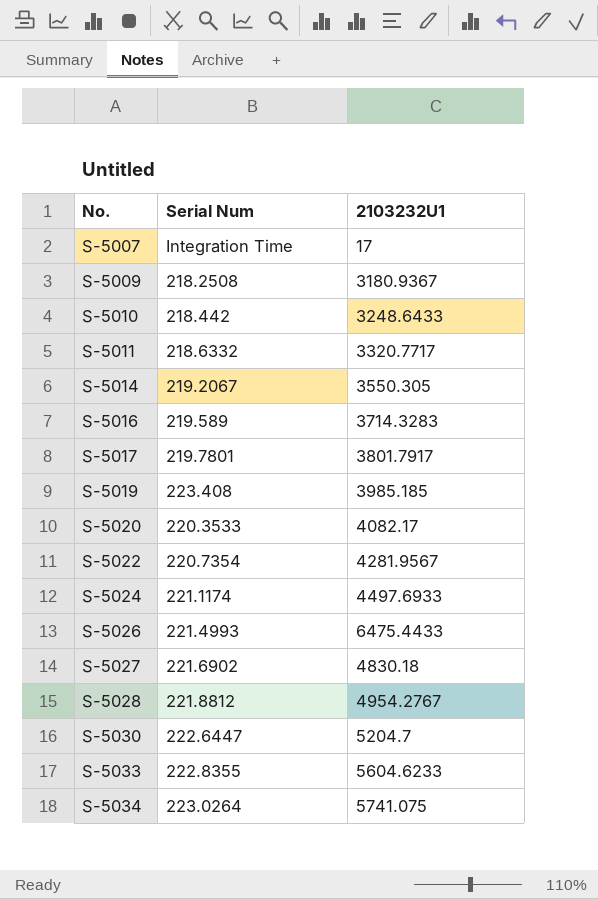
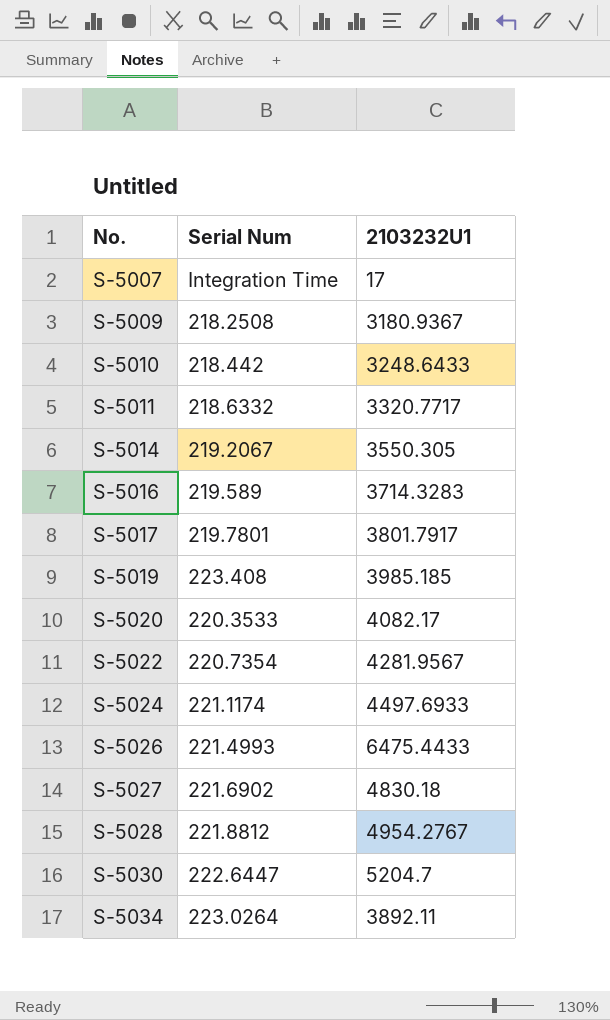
row S-5033: 222.8355 | 5604.6233 -> none
S-5034 | 2103232U1: 5741.075 -> 3892.11

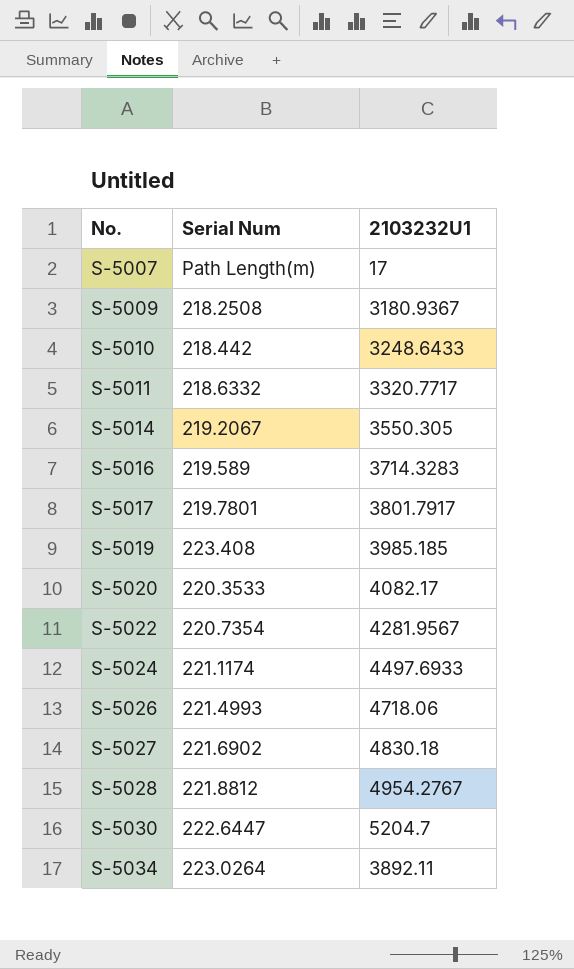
S-5007 | Serial Num: Integration Time -> Path Length(m)
S-5026 | 2103232U1: 6475.4433 -> 4718.06

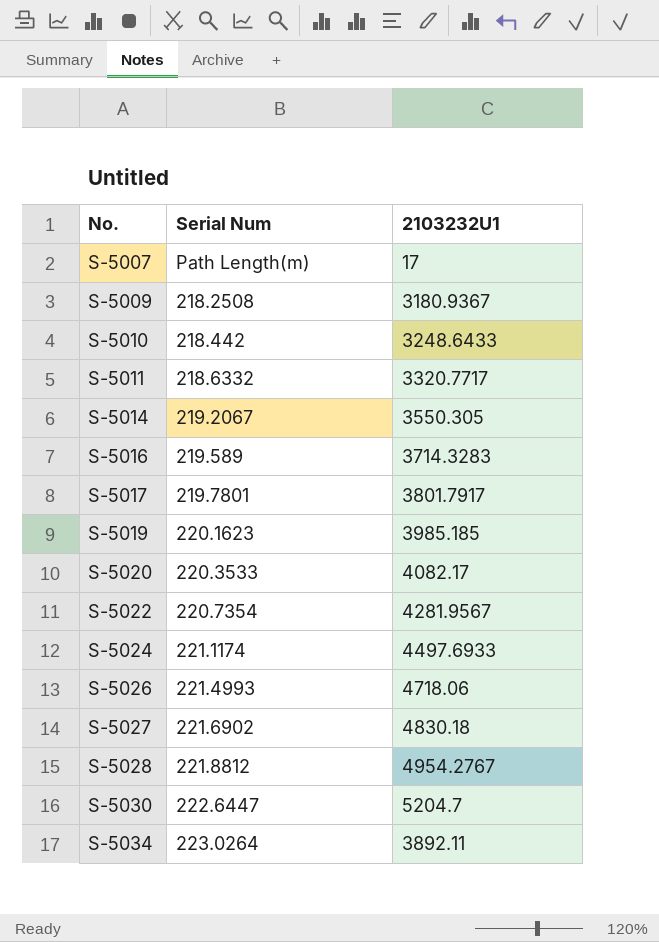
S-5019 | Serial Num: 223.408 -> 220.1623

